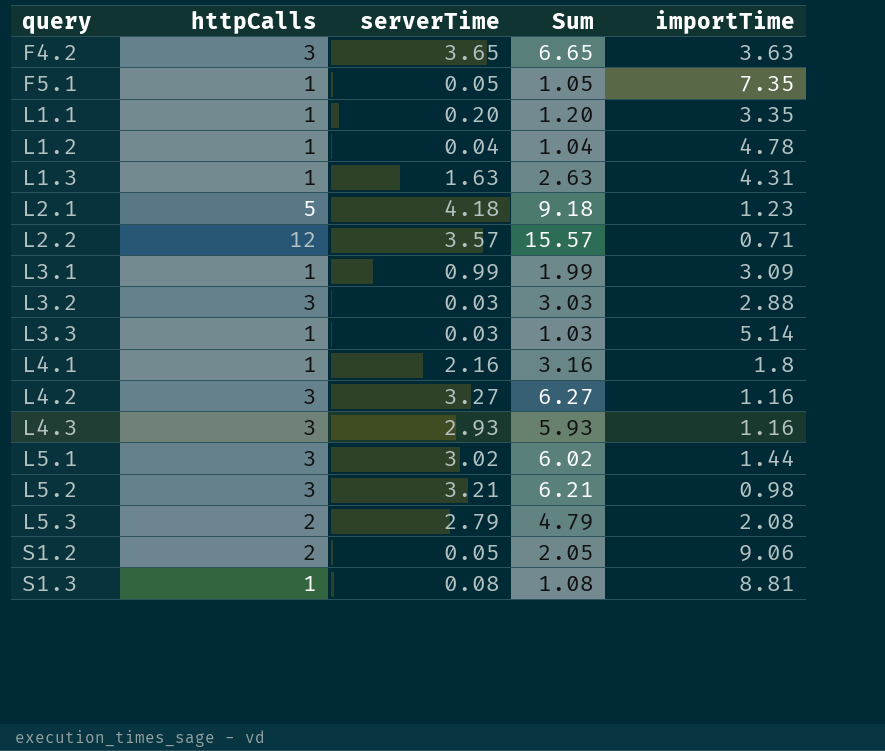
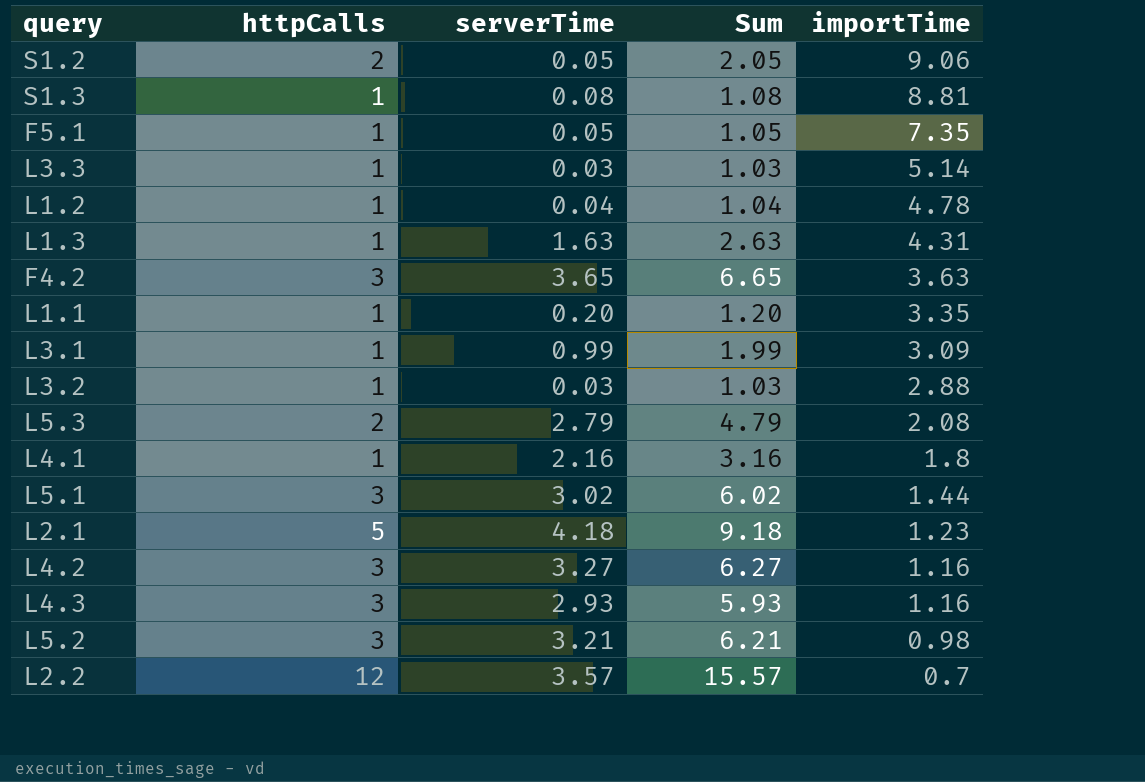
row order: query ascending -> importTime descending
L3.2 | httpCalls: 3 -> 1
L3.2 | Sum: 3.03 -> 1.03
L2.2 | importTime: 0.71 -> 0.7

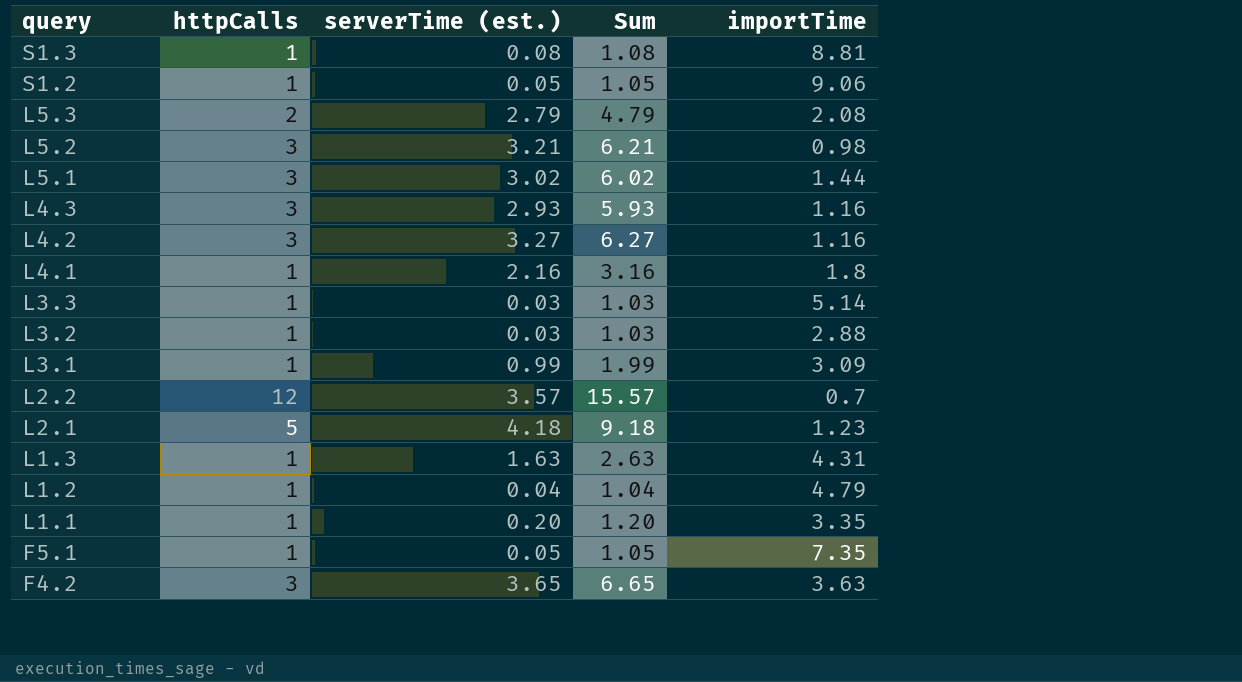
row order: importTime descending -> query descending
column name: serverTime -> serverTime (est.)
S1.2 | httpCalls: 2 -> 1
S1.2 | Sum: 2.05 -> 1.05
L1.2 | importTime: 4.78 -> 4.79

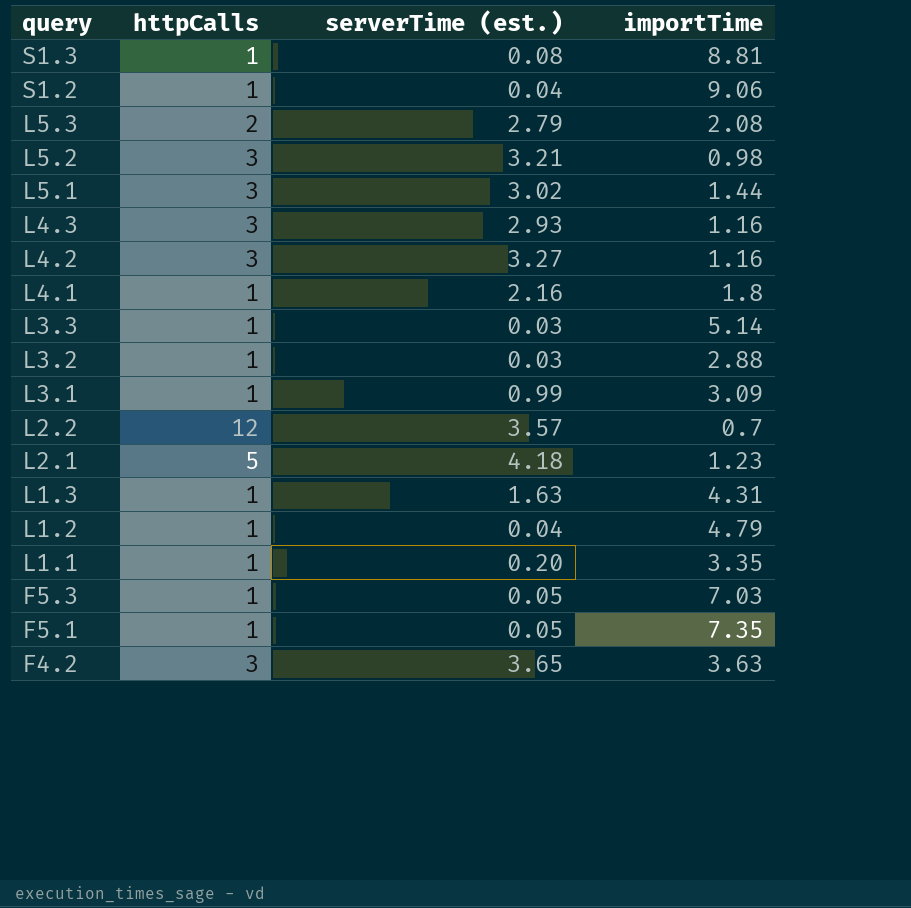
column Sum | formula: [httpCalls] + [serverTime (est.)] -> none
S1.2 | serverTime (est.): 0.05 -> 0.04
row F5.3: none -> 1 | 0.05 | 7.03

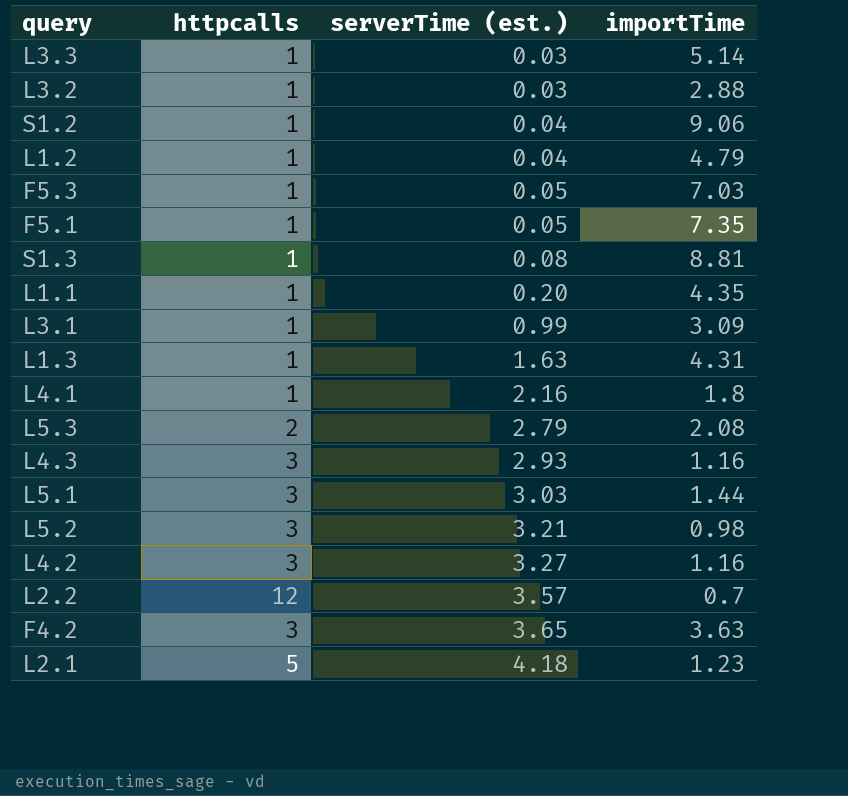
row order: query descending -> serverTime (est.) ascending
column name: httpCalls -> httpcalls
L1.1 | importTime: 3.35 -> 4.35
L5.1 | serverTime (est.): 3.02 -> 3.03

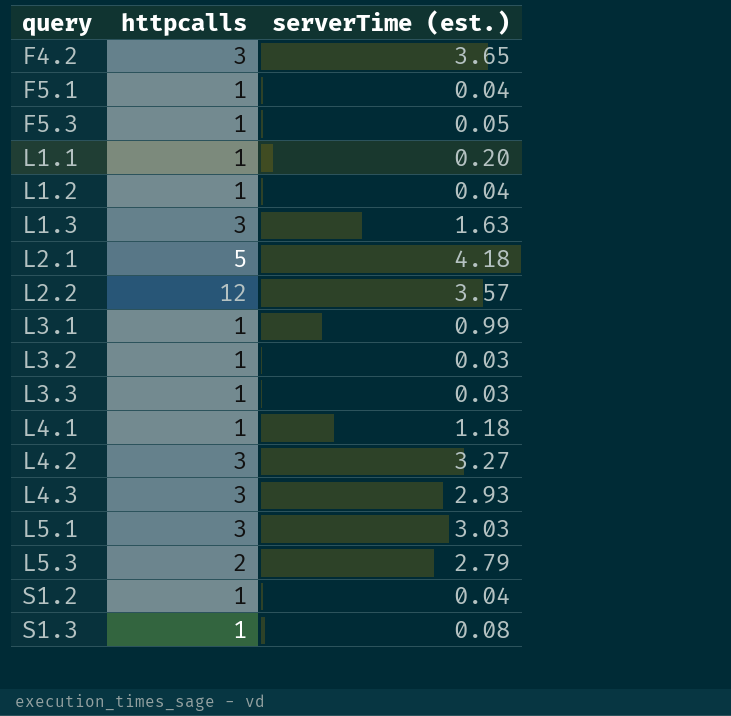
row order: serverTime (est.) ascending -> query ascending
column importTime | position: 4 -> none
row L5.2: 3 | 3.21 | 0.98 -> none
F5.1 | serverTime (est.): 0.05 -> 0.04
L1.3 | httpcalls: 1 -> 3
L4.1 | serverTime (est.): 2.16 -> 1.18

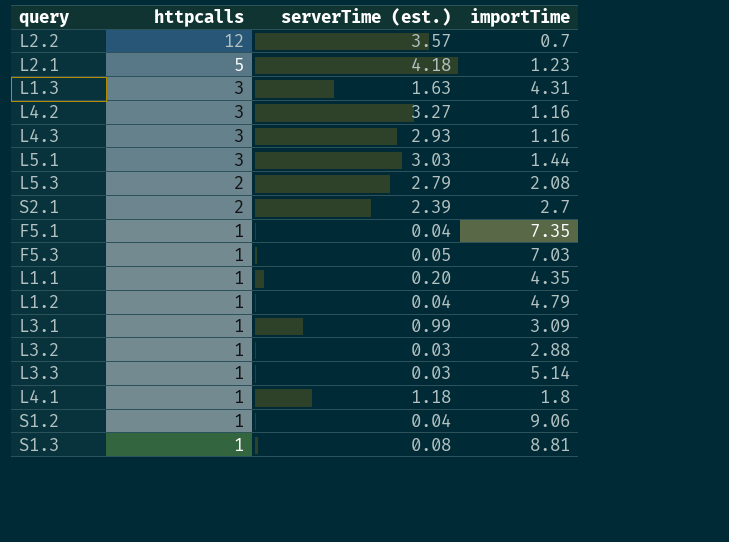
row order: query ascending -> httpcalls descending
column importTime | position: none -> 4
row F4.2: 3 | 3.65 -> none
row S2.1: none -> 2 | 2.39 | 2.7

